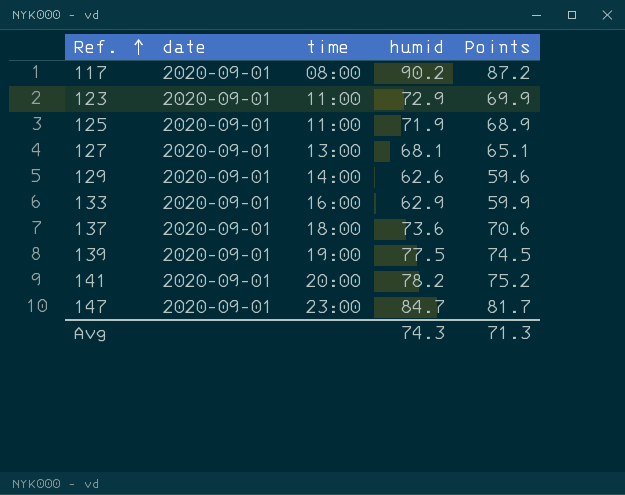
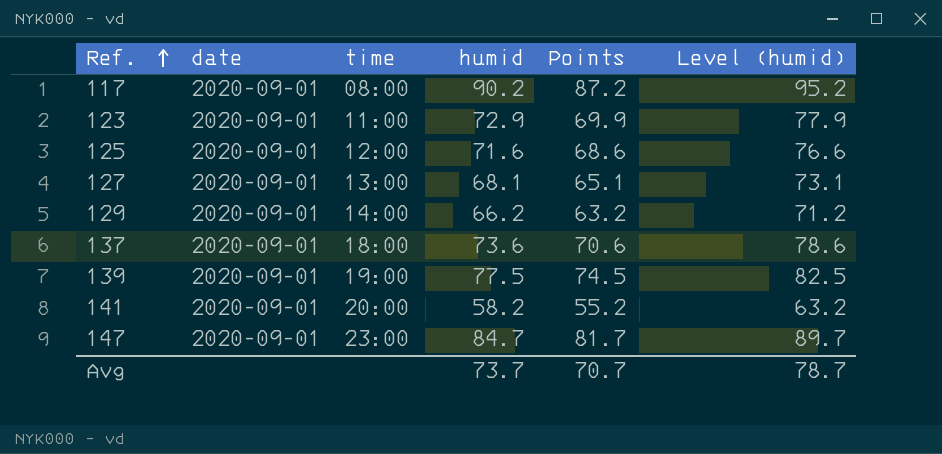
column Level (humid) | formula: none -> [humid] + 5
row 133: 2020-09-01 | 16:00 | 62.9 | 59.9 -> none
125 | time: 11:00 -> 12:00
125 | humid: 71.9 -> 71.6
125 | Points: 68.9 -> 68.6
129 | humid: 62.6 -> 66.2
129 | Points: 59.6 -> 63.2
141 | humid: 78.2 -> 58.2
141 | Points: 75.2 -> 55.2
Avg | humid: 74.3 -> 73.7
Avg | Points: 71.3 -> 70.7

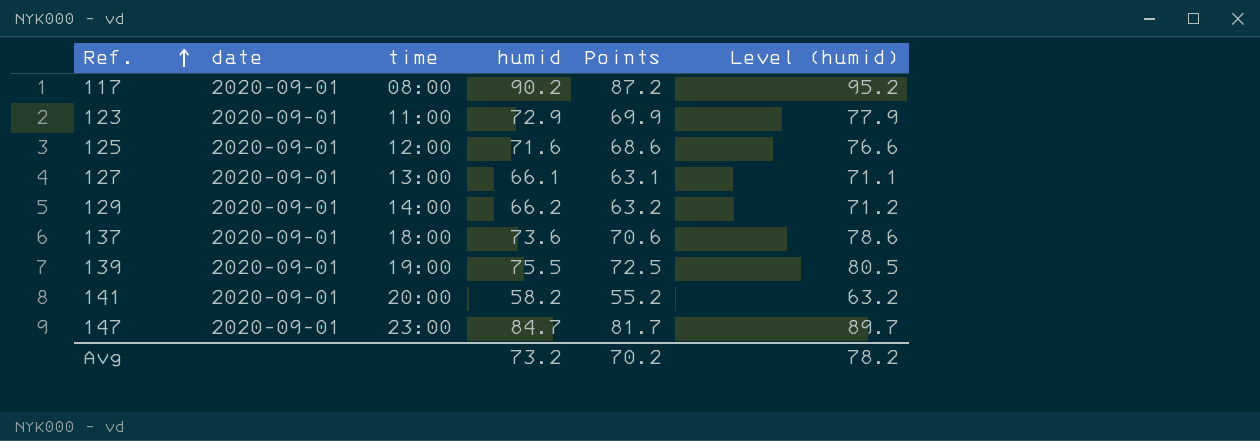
127 | humid: 68.1 -> 66.1
127 | Points: 65.1 -> 63.1
127 | Level (humid): 73.1 -> 71.1
139 | humid: 77.5 -> 75.5
139 | Points: 74.5 -> 72.5
139 | Level (humid): 82.5 -> 80.5
Avg | humid: 73.7 -> 73.2
Avg | Points: 70.7 -> 70.2
Avg | Level (humid): 78.7 -> 78.2

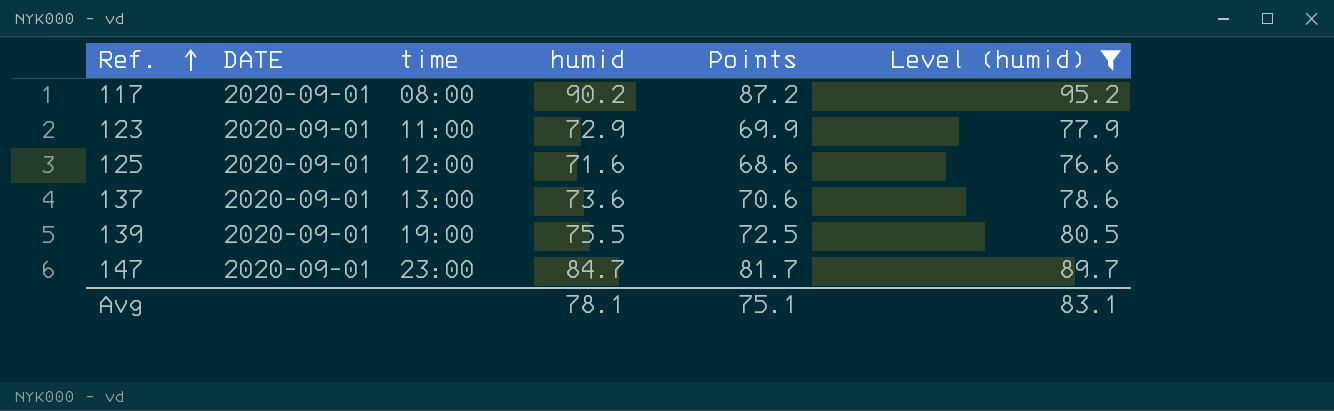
filter: none -> Level (humid) >= 76.6
column name: date -> DATE
137 | time: 18:00 -> 13:00
Avg | humid: 73.2 -> 78.1
Avg | Points: 70.2 -> 75.1
Avg | Level (humid): 78.2 -> 83.1

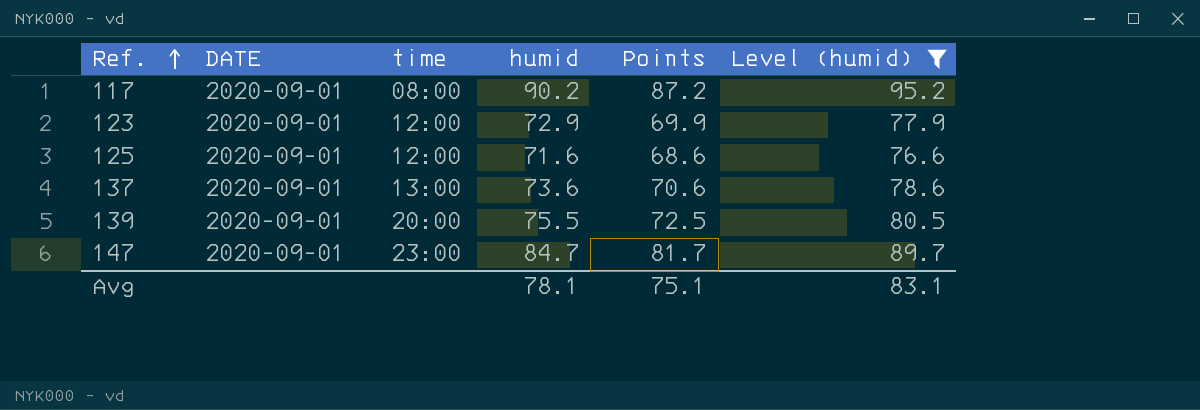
123 | time: 11:00 -> 12:00
139 | time: 19:00 -> 20:00

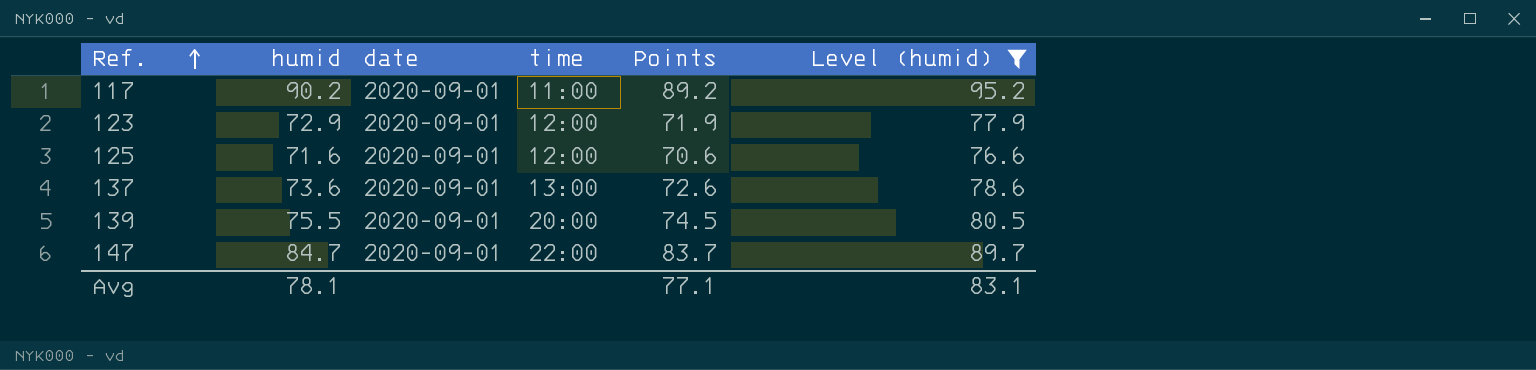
column humid | position: 4 -> 2
column name: DATE -> date
column Points | formula: [humid] - 3 -> [humid] - 1
117 | time: 08:00 -> 11:00
147 | time: 23:00 -> 22:00
Avg | Points: 75.1 -> 77.1

